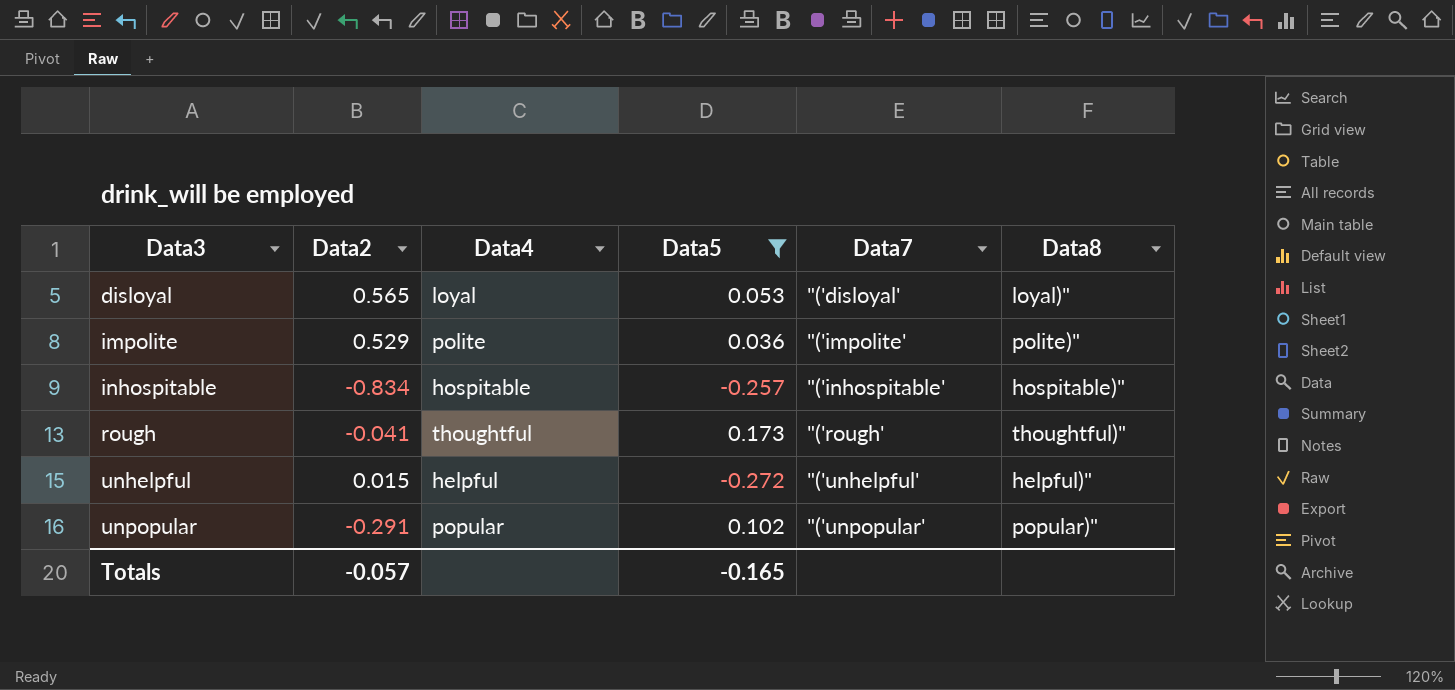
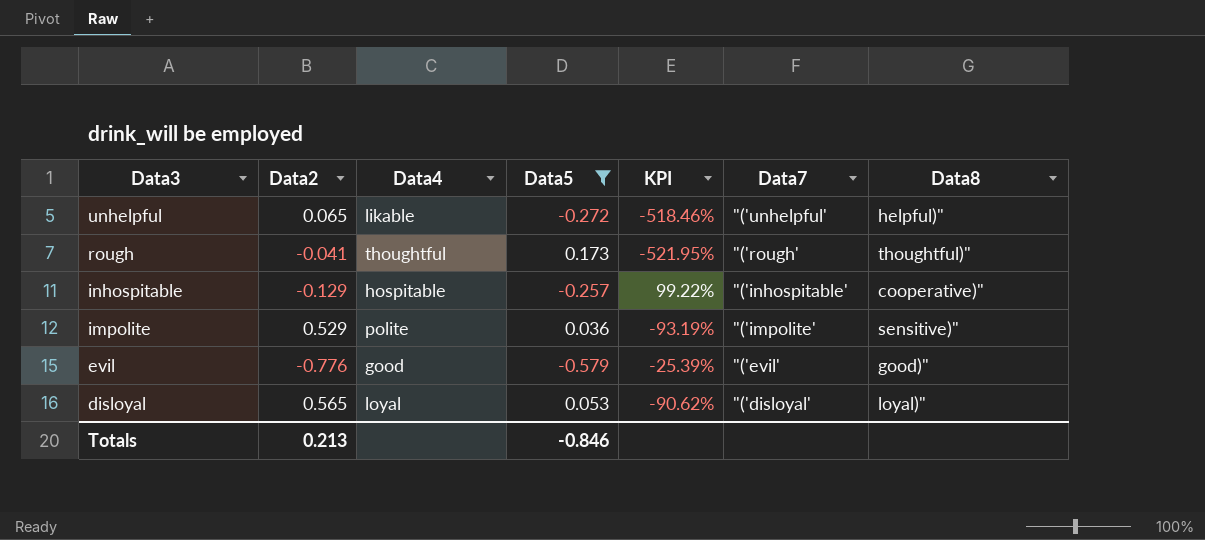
row order: Data3 ascending -> Data3 descending
column KPI | formula: none -> ([Data5] - [Data2]) / [Data2]
row unpopular: -0.291 | popular | 0.102 | "('unpopular' | popular)" -> none
unhelpful | Data2: 0.015 -> 0.065
unhelpful | Data4: helpful -> likable
inhospitable | Data2: -0.834 -> -0.129
inhospitable | Data8: hospitable)" -> cooperative)"
impolite | Data8: polite)" -> sensitive)"
row evil: none -> -0.776 | good | -0.579 | -25.39% | "('evil' | good)"
Totals | Data2: -0.057 -> 0.213
Totals | Data5: -0.165 -> -0.846

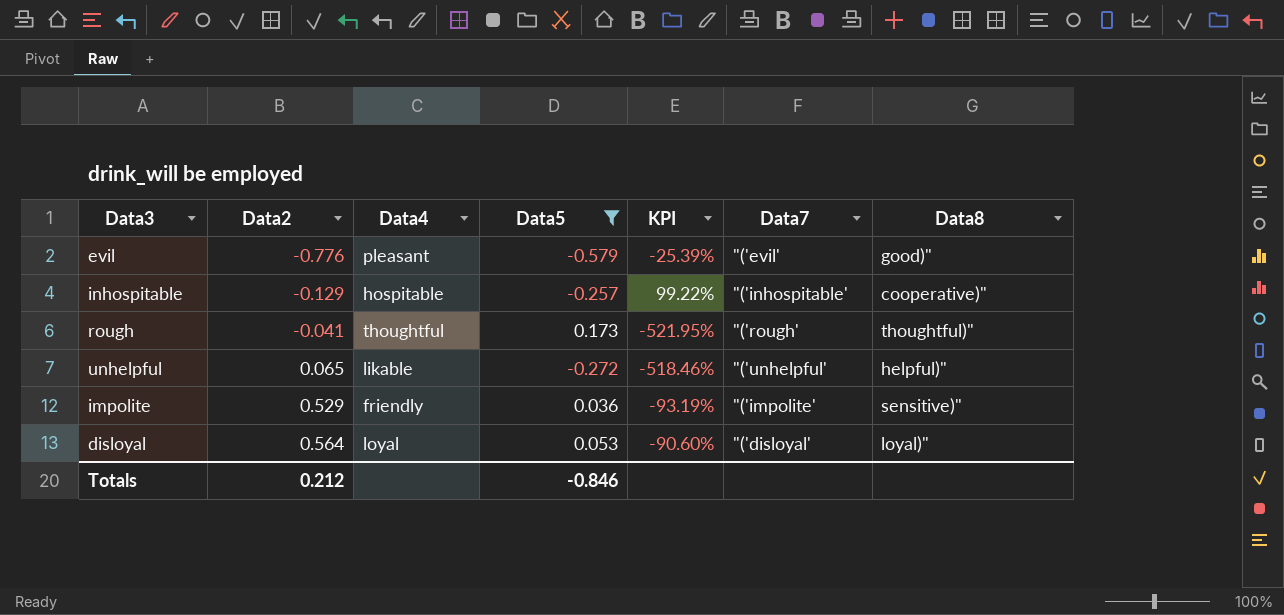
row order: Data3 descending -> Data2 ascending
evil | Data4: good -> pleasant
impolite | Data4: polite -> friendly
disloyal | Data2: 0.565 -> 0.564
disloyal | KPI: -90.62% -> -90.60%
Totals | Data2: 0.213 -> 0.212

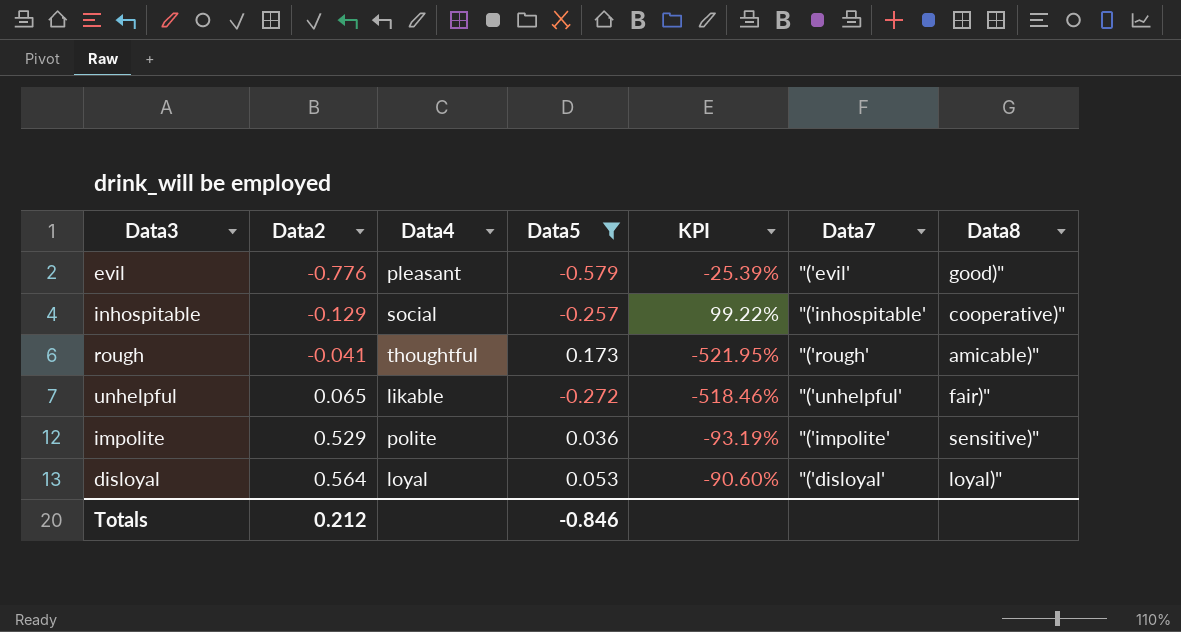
inhospitable | Data4: hospitable -> social
rough | Data8: thoughtful)" -> amicable)"
unhelpful | Data8: helpful)" -> fair)"
impolite | Data4: friendly -> polite

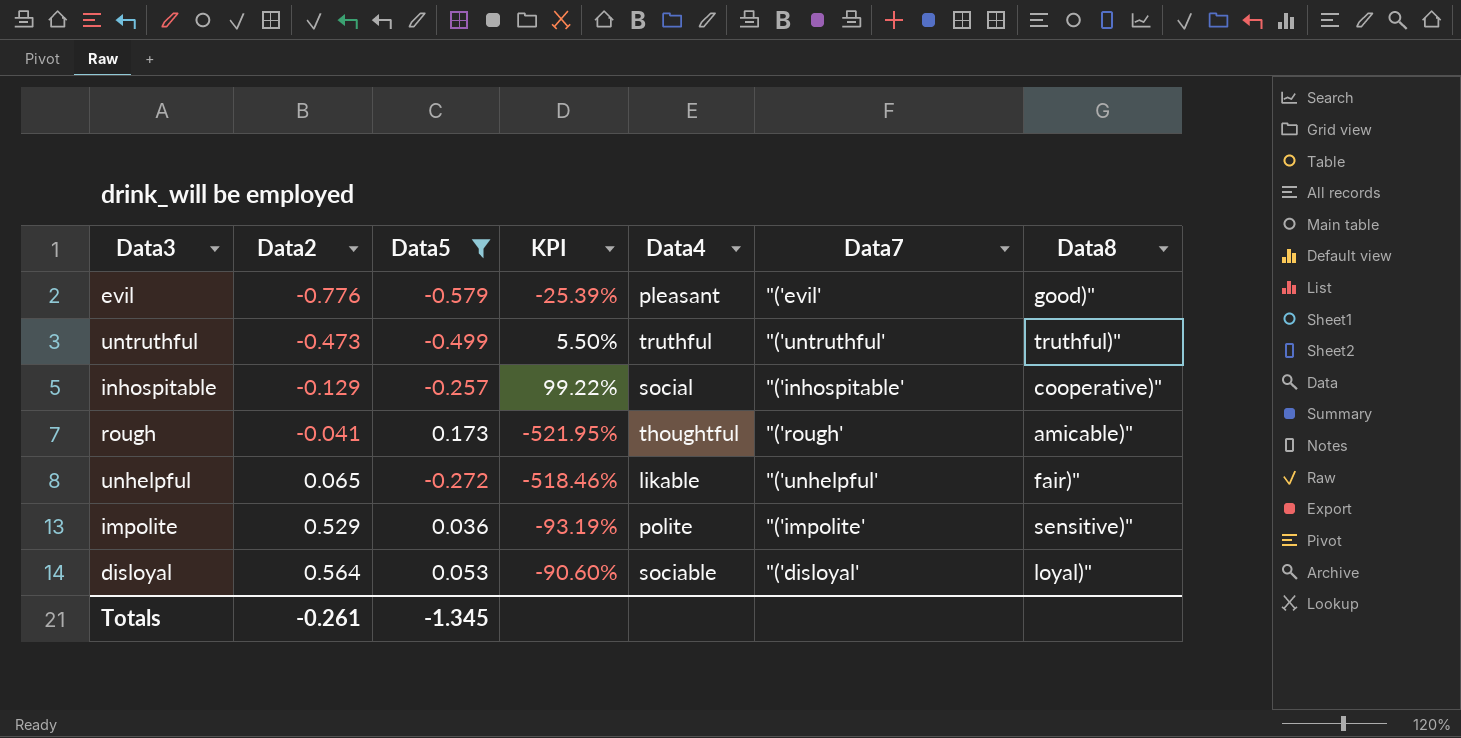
column Data4 | position: 3 -> 5
row untruthful: none -> -0.473 | -0.499 | 5.50% | truthful | "('untruthful' | truthful)"
disloyal | Data4: loyal -> sociable
Totals | Data2: 0.212 -> -0.261
Totals | Data5: -0.846 -> -1.345

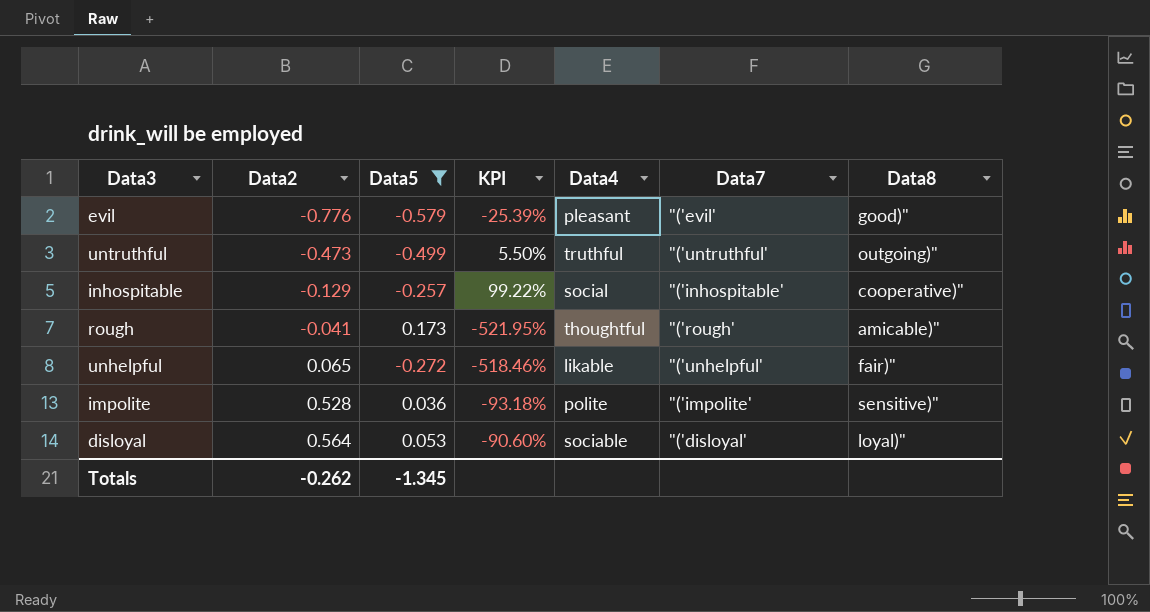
untruthful | Data8: truthful)" -> outgoing)"
impolite | Data2: 0.529 -> 0.528
impolite | KPI: -93.19% -> -93.18%
Totals | Data2: -0.261 -> -0.262

